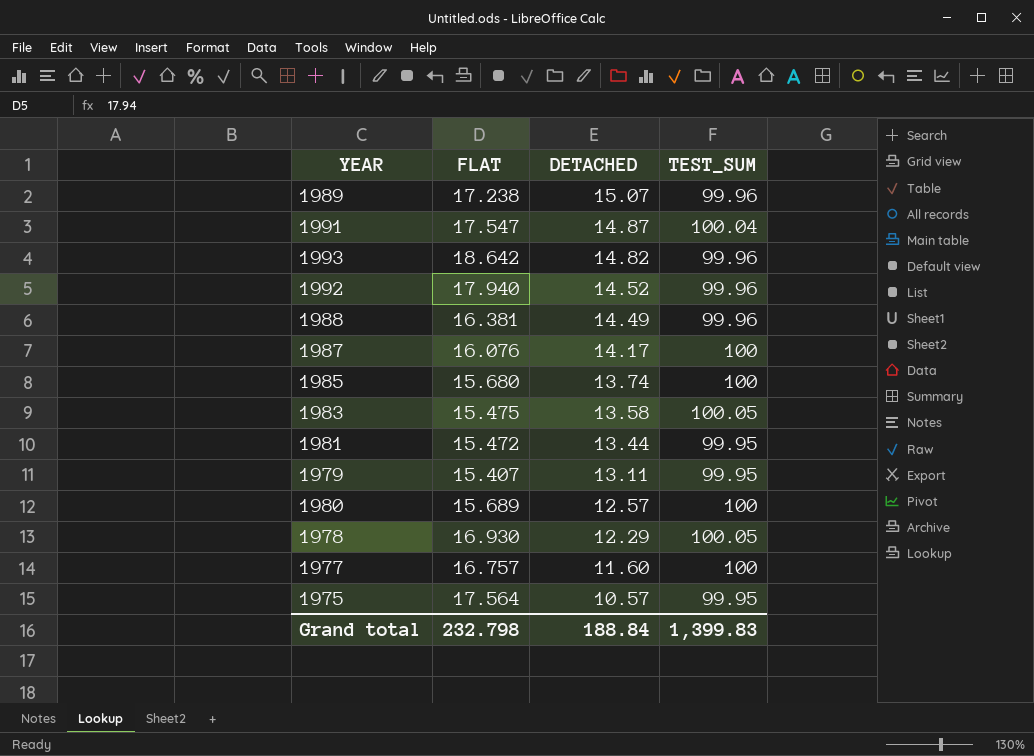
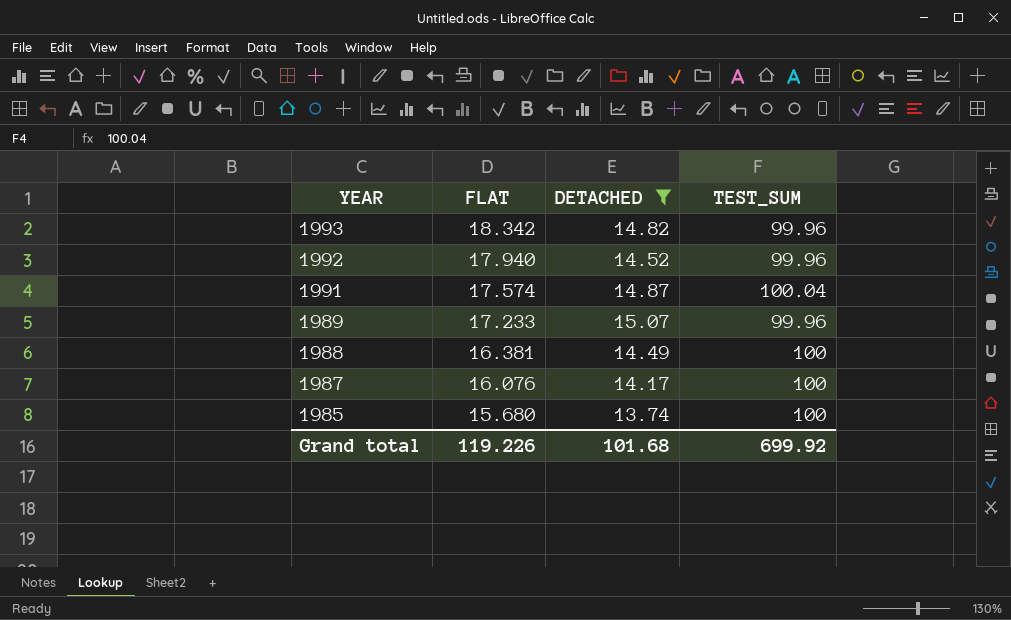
filter: none -> DETACHED >= 13.74
row order: DETACHED descending -> YEAR descending
1993 | FLAT: 18.642 -> 18.342
1991 | FLAT: 17.547 -> 17.574
1989 | FLAT: 17.238 -> 17.233
1988 | TEST_SUM: 99.96 -> 100
Grand total | FLAT: 232.798 -> 119.226
Grand total | DETACHED: 188.84 -> 101.68
Grand total | TEST_SUM: 1,399.83 -> 699.92

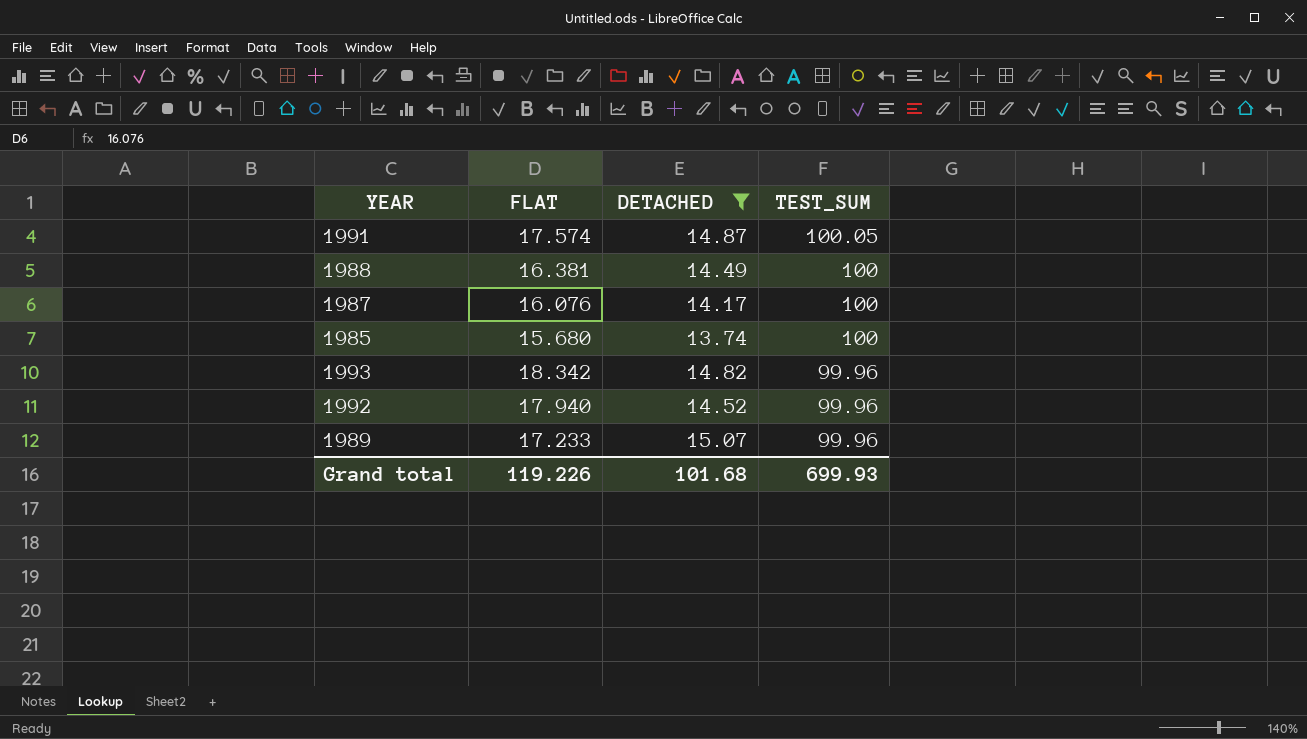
row order: YEAR descending -> TEST_SUM descending
1991 | TEST_SUM: 100.04 -> 100.05
Grand total | TEST_SUM: 699.92 -> 699.93

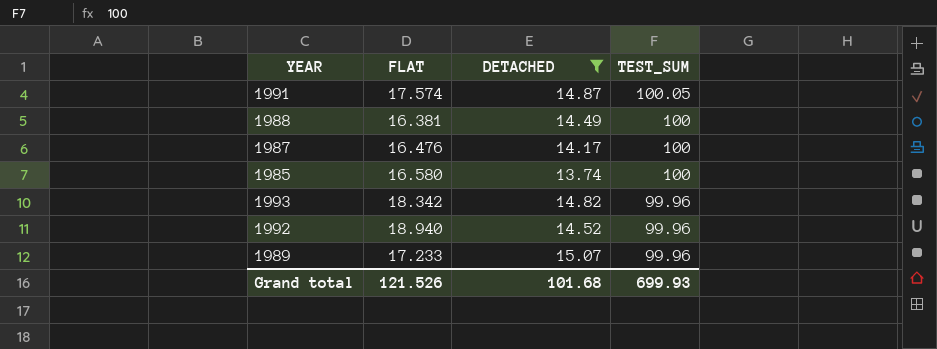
1987 | FLAT: 16.076 -> 16.476
1985 | FLAT: 15.680 -> 16.580
1992 | FLAT: 17.940 -> 18.940
Grand total | FLAT: 119.226 -> 121.526

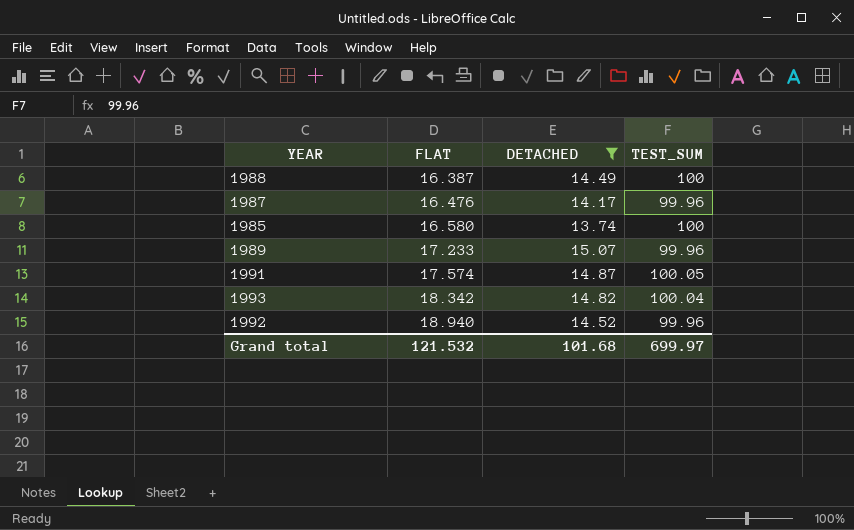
row order: TEST_SUM descending -> FLAT ascending
1988 | FLAT: 16.381 -> 16.387
1987 | TEST_SUM: 100 -> 99.96
1993 | TEST_SUM: 99.96 -> 100.04
Grand total | FLAT: 121.526 -> 121.532
Grand total | TEST_SUM: 699.93 -> 699.97

